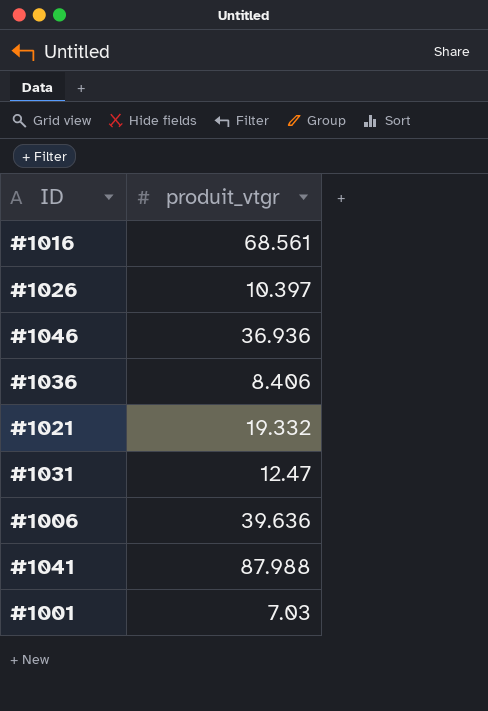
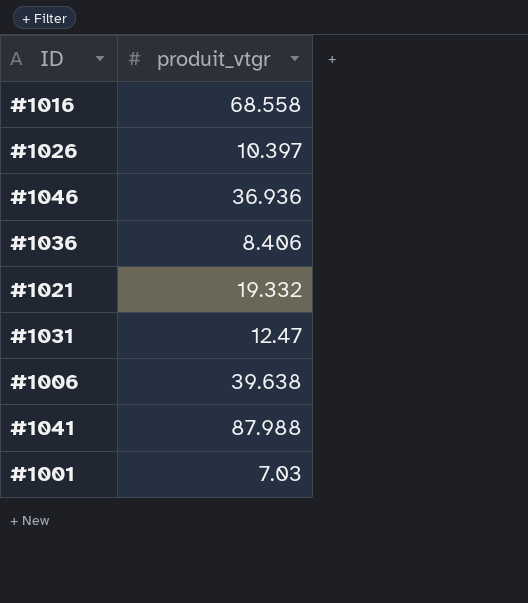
#1016 | produit_vtgr: 68.561 -> 68.558
#1006 | produit_vtgr: 39.636 -> 39.638

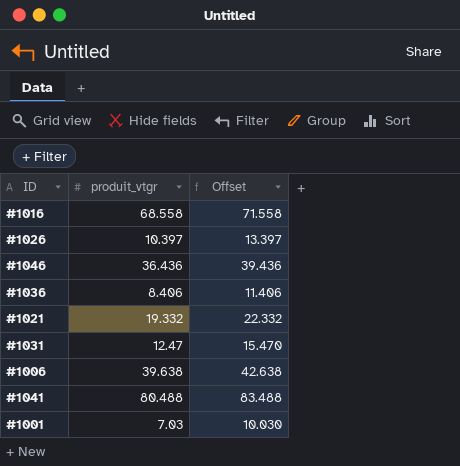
column Offset | formula: none -> [produit_vtgr] + 3
#1046 | produit_vtgr: 36.936 -> 36.436
#1041 | produit_vtgr: 87.988 -> 80.488

